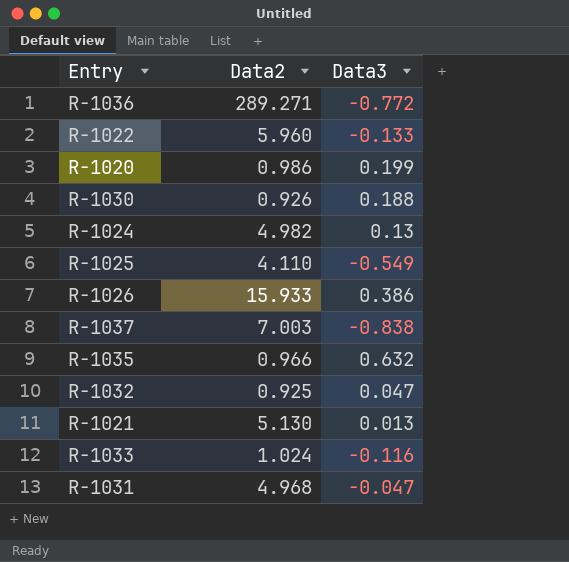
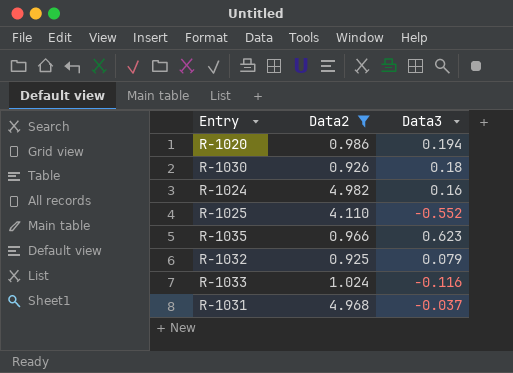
filter: none -> Data2 <= 4.982
R-1020 | Data3: 0.199 -> 0.194
R-1030 | Data3: 0.188 -> 0.18
R-1024 | Data3: 0.13 -> 0.16
R-1025 | Data3: -0.549 -> -0.552
R-1035 | Data3: 0.632 -> 0.623
R-1032 | Data3: 0.047 -> 0.079
R-1031 | Data3: -0.047 -> -0.037

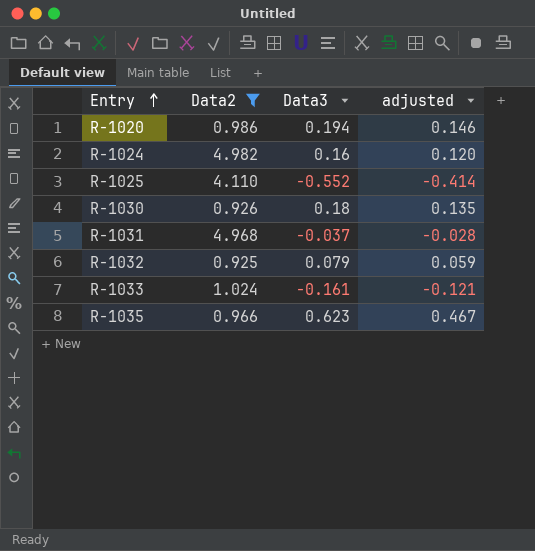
row order: none -> Entry ascending
column adjusted | formula: none -> [Data3] * 0.75
R-1033 | Data3: -0.116 -> -0.161

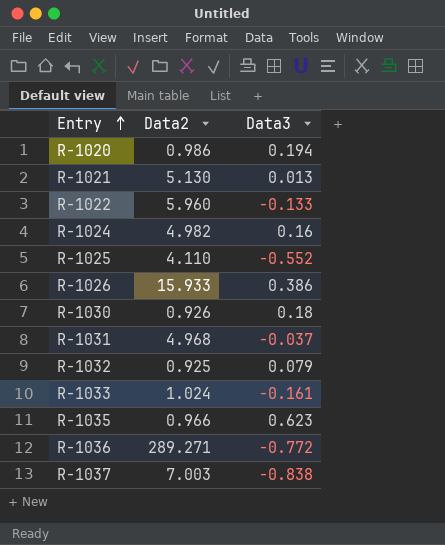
filter: Data2 <= 4.982 -> none
column adjusted | formula: [Data3] * 0.75 -> none

